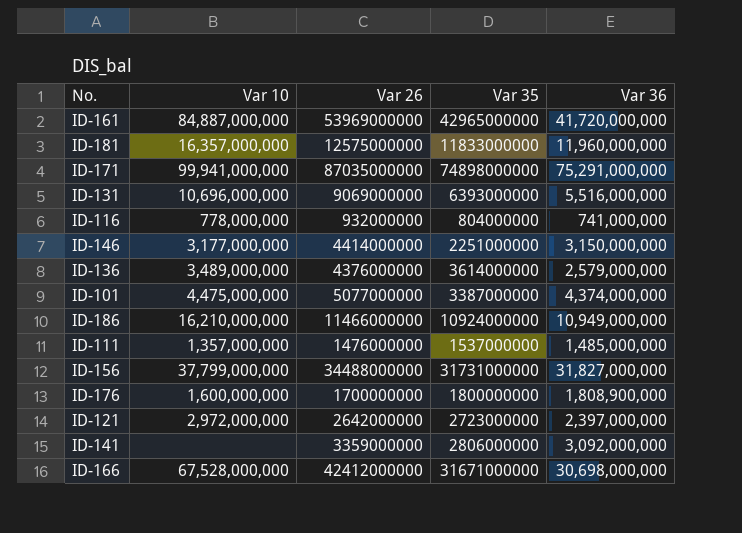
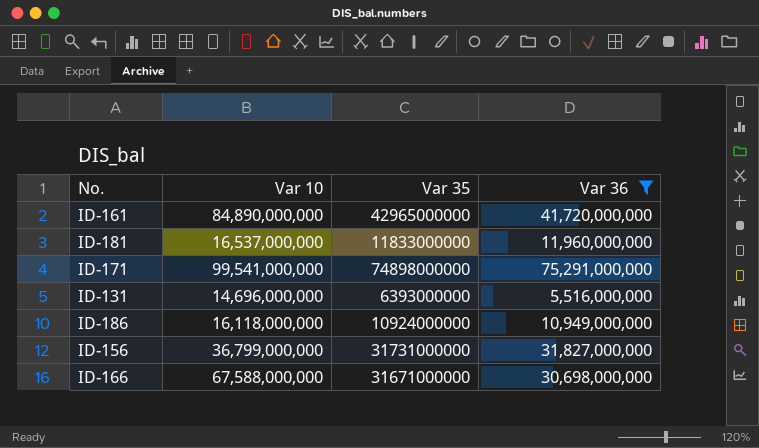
filter: none -> Var 36 >= 5,516,000,000
column Var 26 | position: 3 -> none
ID-161 | Var 10: 84,887,000,000 -> 84,890,000,000
ID-181 | Var 10: 16,357,000,000 -> 16,537,000,000
ID-171 | Var 10: 99,941,000,000 -> 99,541,000,000
ID-131 | Var 10: 10,696,000,000 -> 14,696,000,000
ID-186 | Var 10: 16,210,000,000 -> 16,118,000,000
ID-156 | Var 10: 37,799,000,000 -> 36,799,000,000
ID-166 | Var 10: 67,528,000,000 -> 67,588,000,000

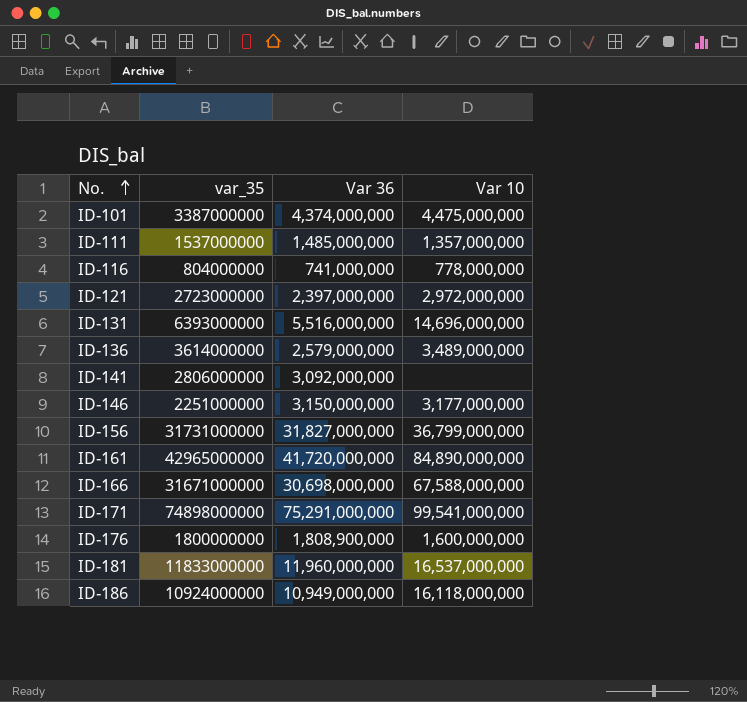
filter: Var 36 >= 5,516,000,000 -> none
row order: none -> No. ascending
column name: Var 35 -> var_35
column Var 10 | position: 2 -> 4

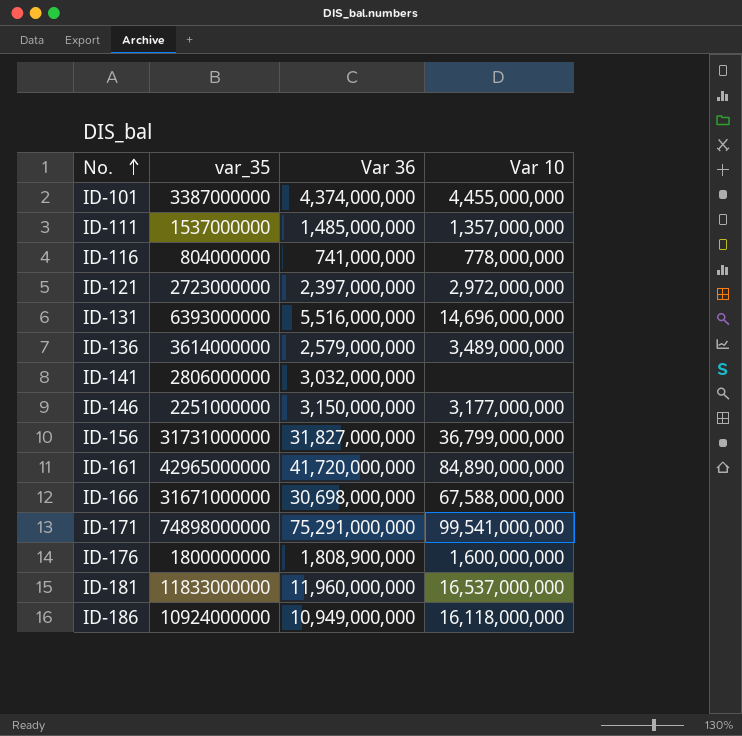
ID-101 | Var 10: 4,475,000,000 -> 4,455,000,000
ID-141 | Var 36: 3,092,000,000 -> 3,032,000,000

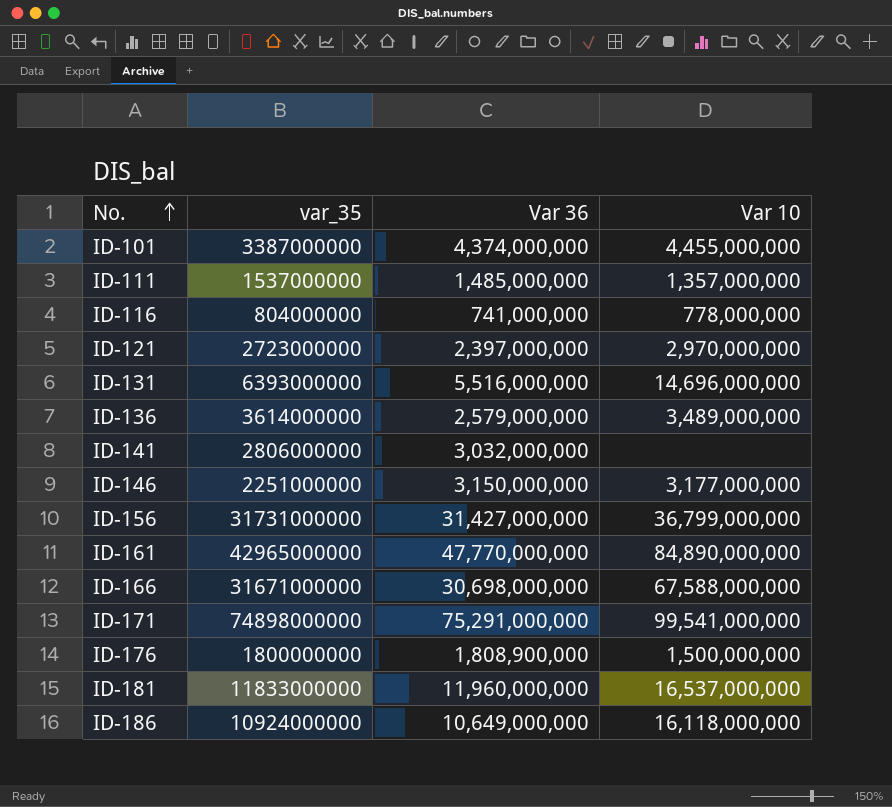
ID-121 | Var 10: 2,972,000,000 -> 2,970,000,000
ID-156 | Var 36: 31,827,000,000 -> 31,427,000,000
ID-161 | Var 36: 41,720,000,000 -> 47,770,000,000
ID-176 | Var 10: 1,600,000,000 -> 1,500,000,000
ID-186 | Var 36: 10,949,000,000 -> 10,649,000,000

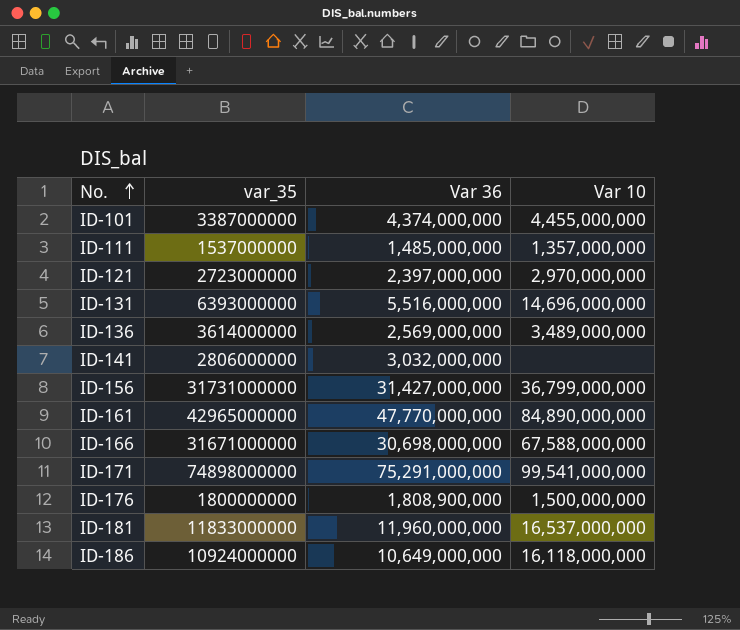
row ID-116: 804000000 | 741,000,000 | 778,000,000 -> none
row ID-146: 2251000000 | 3,150,000,000 | 3,177,000,000 -> none
ID-136 | Var 36: 2,579,000,000 -> 2,569,000,000

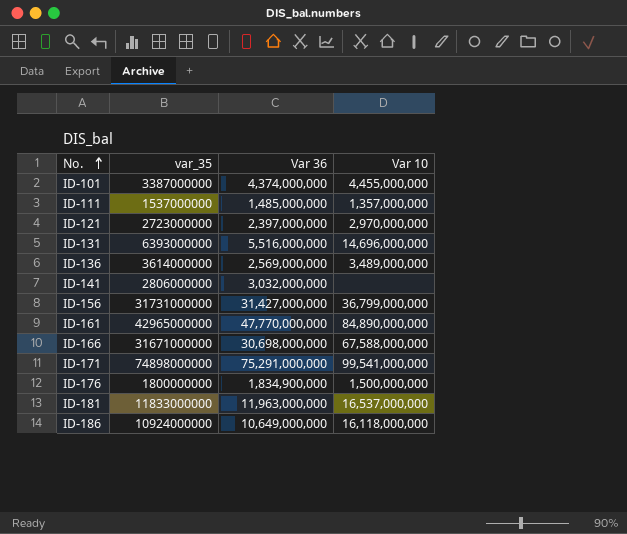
ID-176 | Var 36: 1,808,900,000 -> 1,834,900,000
ID-181 | Var 36: 11,960,000,000 -> 11,963,000,000

